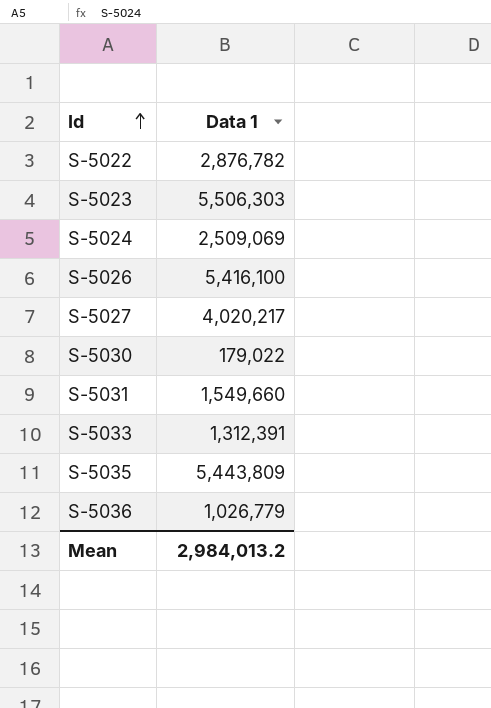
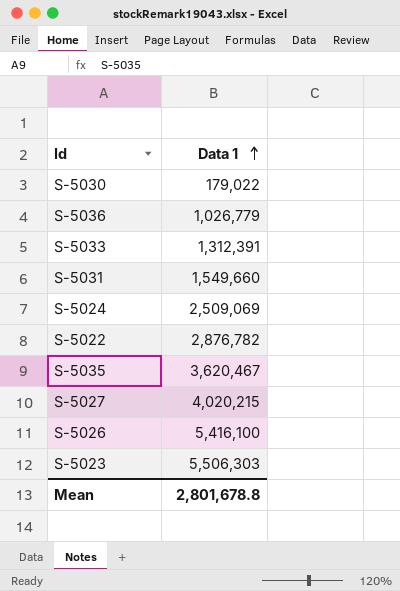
row order: Id ascending -> Data 1 ascending
S-5035 | Data 1: 5,443,809 -> 3,620,467
S-5027 | Data 1: 4,020,217 -> 4,020,215
Mean | Data 1: 2,984,013.2 -> 2,801,678.8

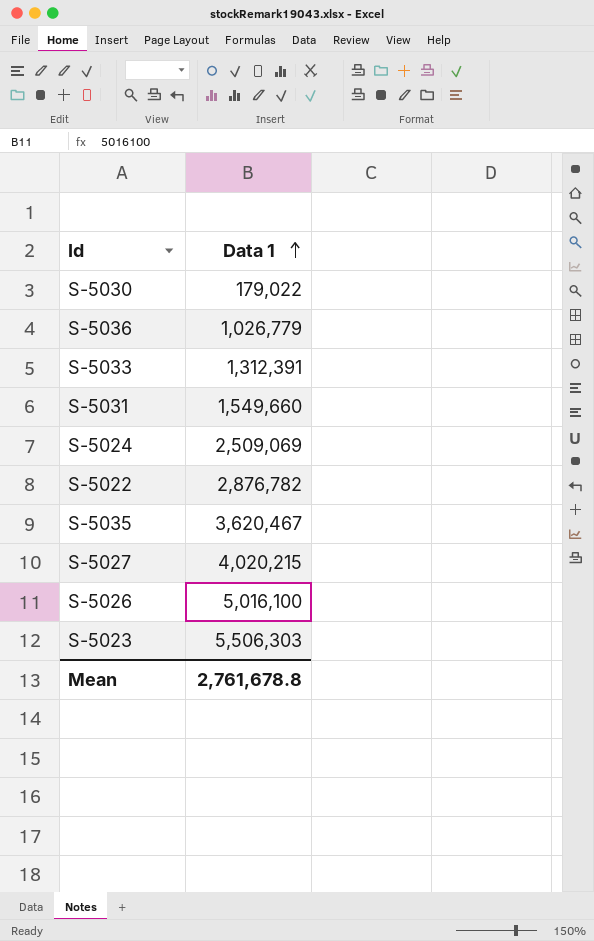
S-5026 | Data 1: 5,416,100 -> 5,016,100
Mean | Data 1: 2,801,678.8 -> 2,761,678.8

